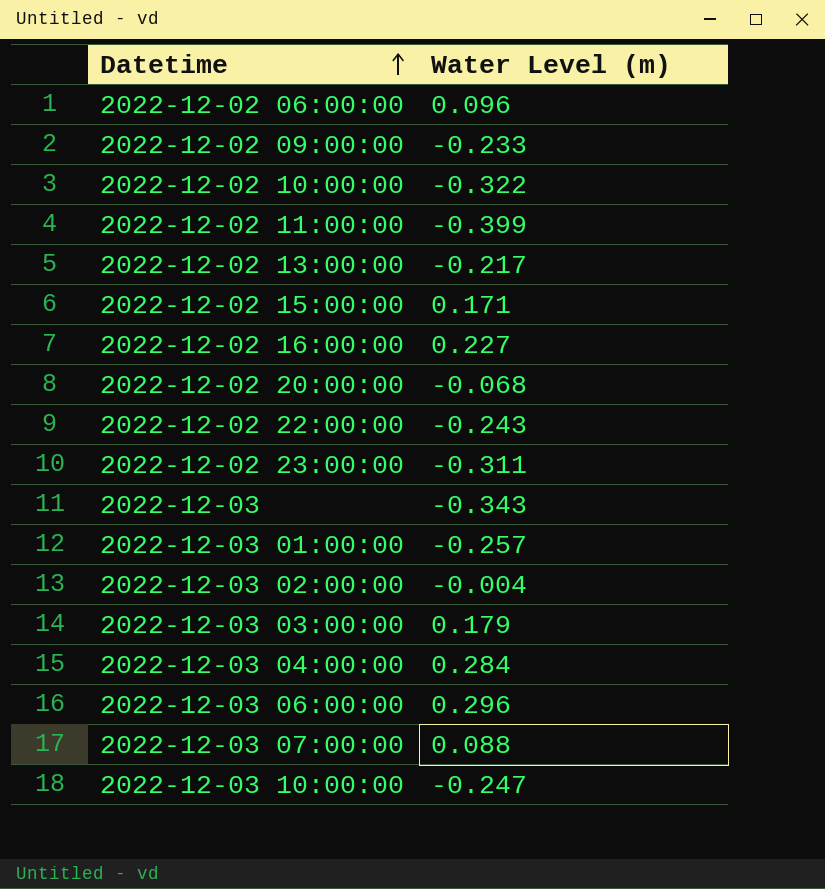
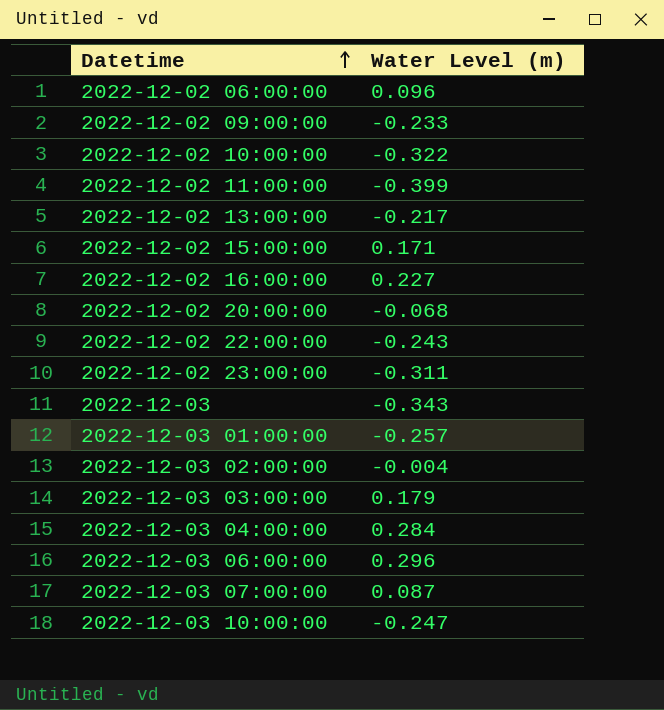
2022-12-03 07:00:00 | Water Level (m): 0.088 -> 0.087

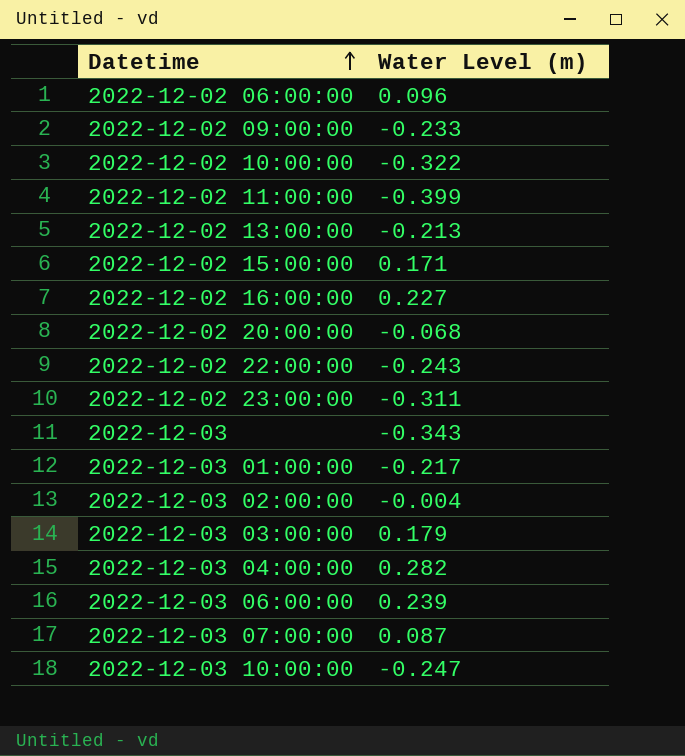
2022-12-02 13:00:00 | Water Level (m): -0.217 -> -0.213
2022-12-03 01:00:00 | Water Level (m): -0.257 -> -0.217
2022-12-03 04:00:00 | Water Level (m): 0.284 -> 0.282
2022-12-03 06:00:00 | Water Level (m): 0.296 -> 0.239

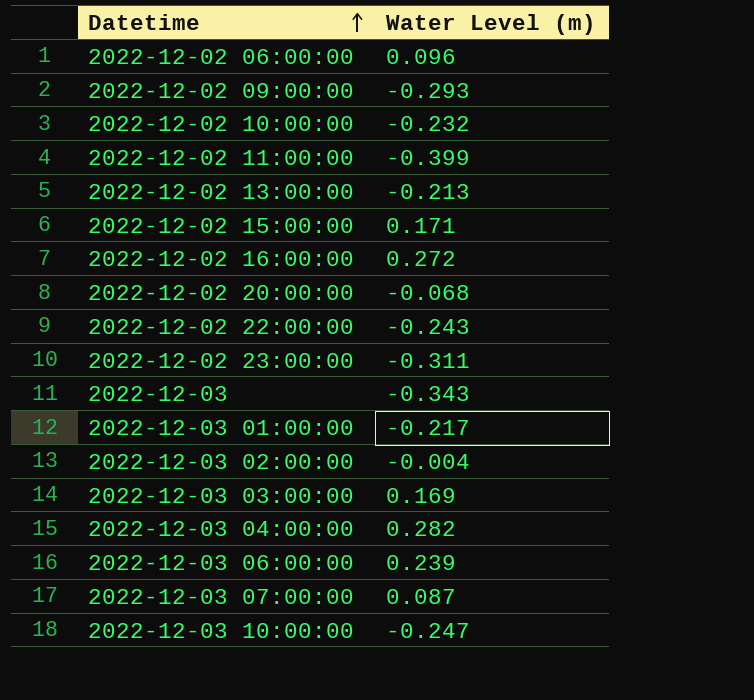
2022-12-02 09:00:00 | Water Level (m): -0.233 -> -0.293
2022-12-02 10:00:00 | Water Level (m): -0.322 -> -0.232
2022-12-02 16:00:00 | Water Level (m): 0.227 -> 0.272
2022-12-03 03:00:00 | Water Level (m): 0.179 -> 0.169

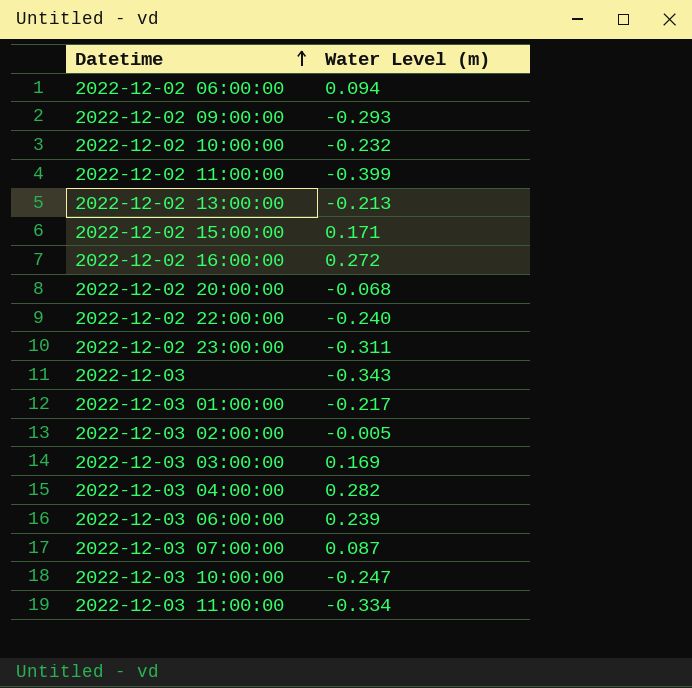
2022-12-02 06:00:00 | Water Level (m): 0.096 -> 0.094
2022-12-02 22:00:00 | Water Level (m): -0.243 -> -0.240
2022-12-03 02:00:00 | Water Level (m): -0.004 -> -0.005
row 2022-12-03 11:00:00: none -> -0.334

